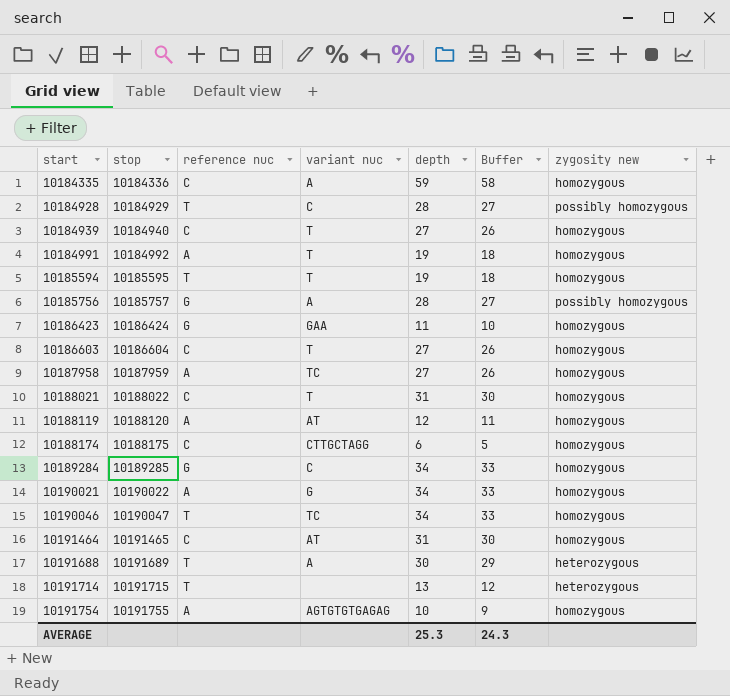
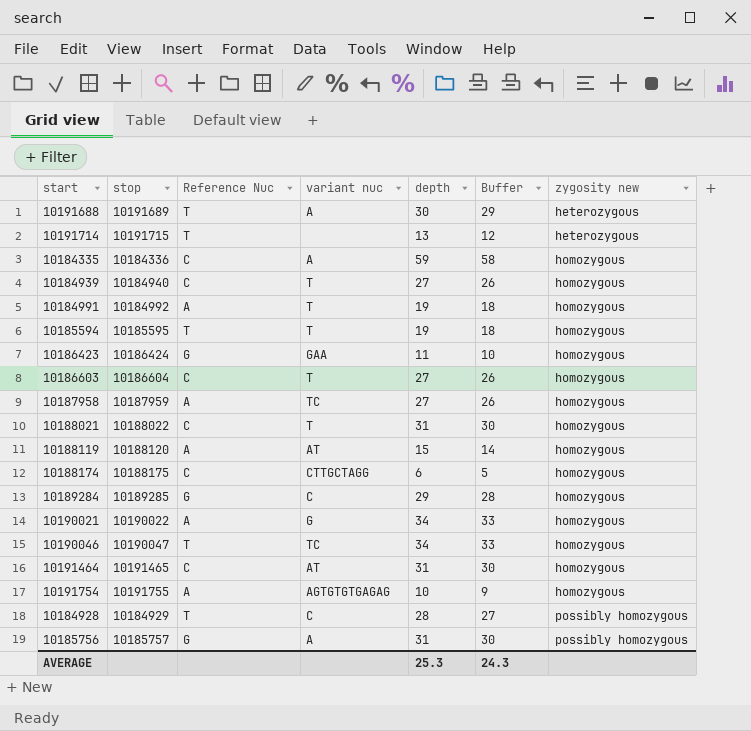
row order: start ascending -> zygosity new ascending
column name: reference nuc -> Reference Nuc
10188119 | depth: 12 -> 15
10188119 | Buffer: 11 -> 14
10189284 | depth: 34 -> 29
10189284 | Buffer: 33 -> 28
10185756 | depth: 28 -> 31
10185756 | Buffer: 27 -> 30

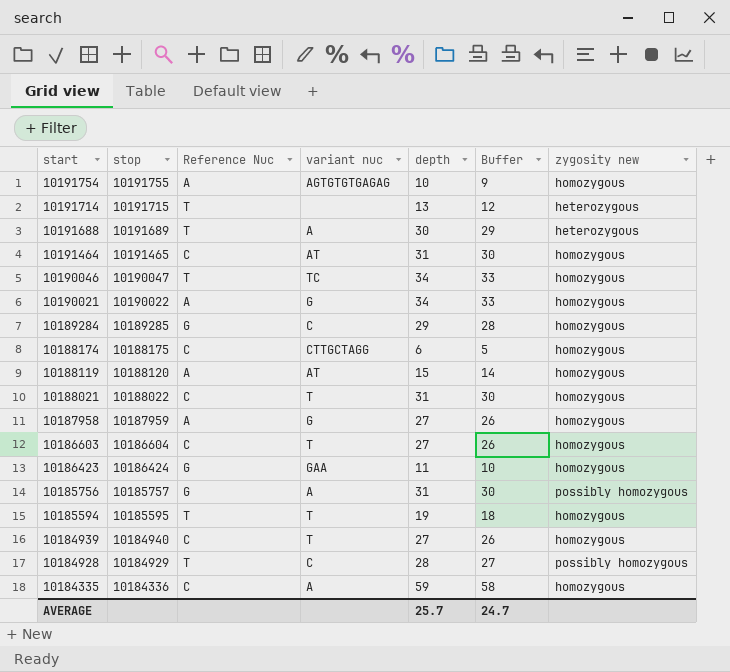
row order: zygosity new ascending -> start descending
row 10184991: 10184992 | A | T | 19 | 18 | homozygous -> none
10187958 | variant nuc: TC -> G
AVERAGE | depth: 25.3 -> 25.7
AVERAGE | Buffer: 24.3 -> 24.7

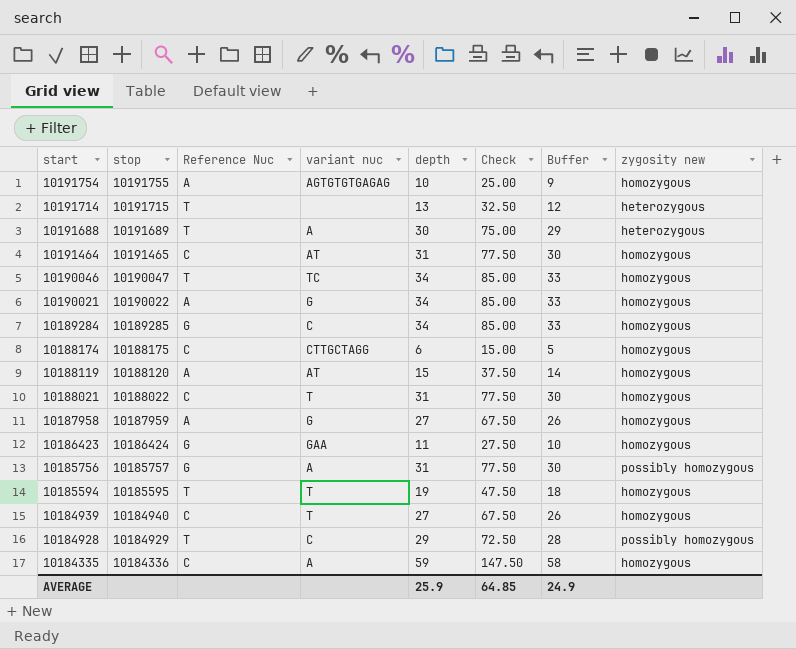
column Check | formula: none -> [depth] * 2.5
row 10186603: 10186604 | C | T | 27 | 26 | homozygous -> none
10189284 | depth: 29 -> 34
10189284 | Buffer: 28 -> 33
10184928 | depth: 28 -> 29
10184928 | Buffer: 27 -> 28
AVERAGE | depth: 25.7 -> 25.9
AVERAGE | Buffer: 24.7 -> 24.9

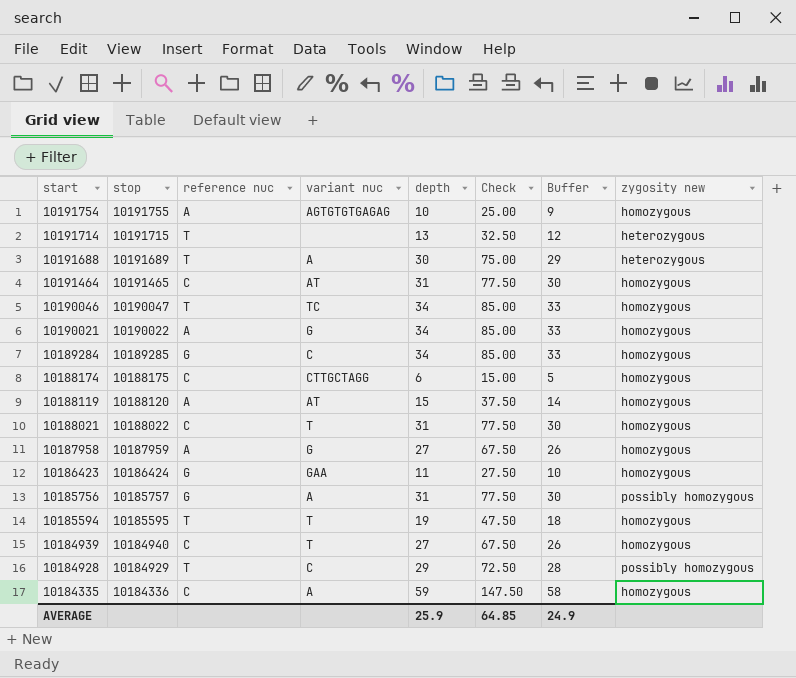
column name: Reference Nuc -> reference nuc

